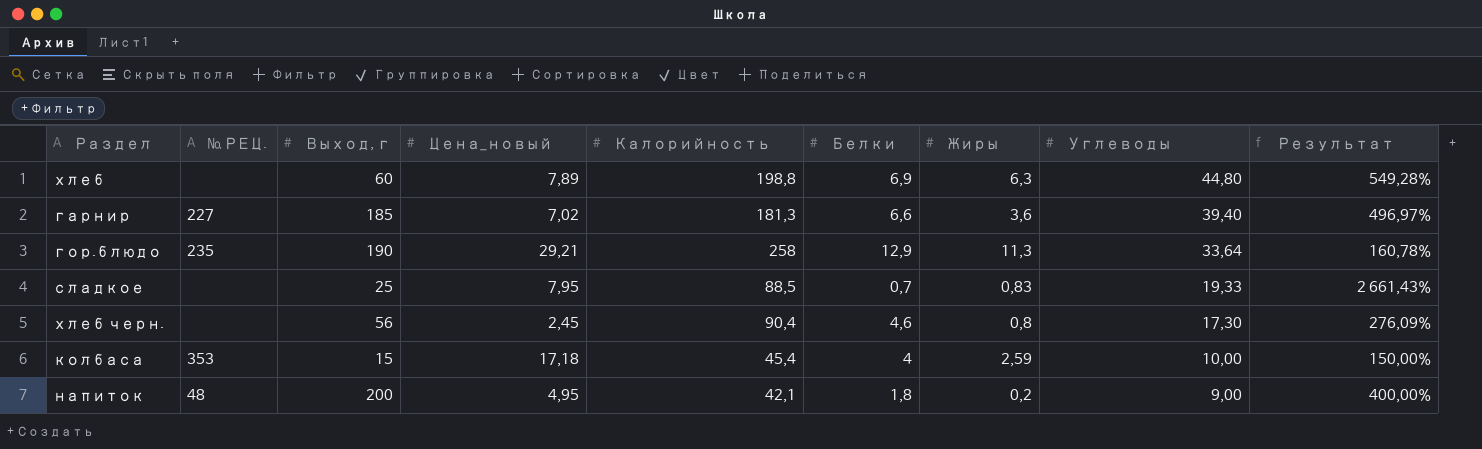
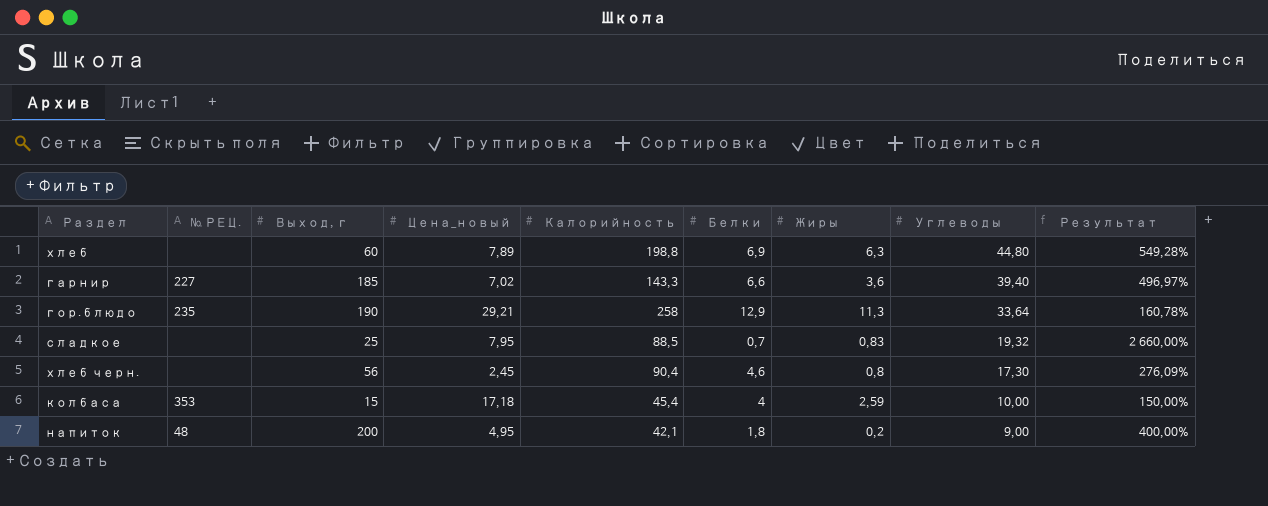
гарнир | Калорийность: 181,3 -> 143,3
сладкое | Углеводы: 19,33 -> 19,32
сладкое | Результат: 2 661,43% -> 2 660,00%

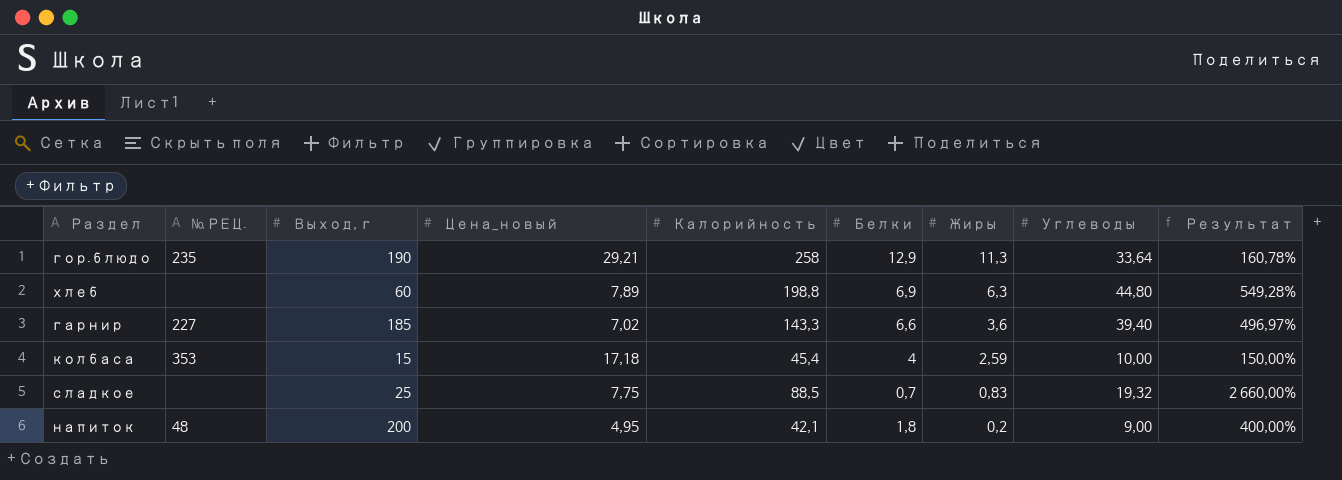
row order: Углеводы descending -> Жиры descending
row хлеб черн.: none | 56 | 2,45 | 90,4 | 4,6 | 0,8 | 17,30 | 276,09% -> none
сладкое | Цена_новый: 7,95 -> 7,75

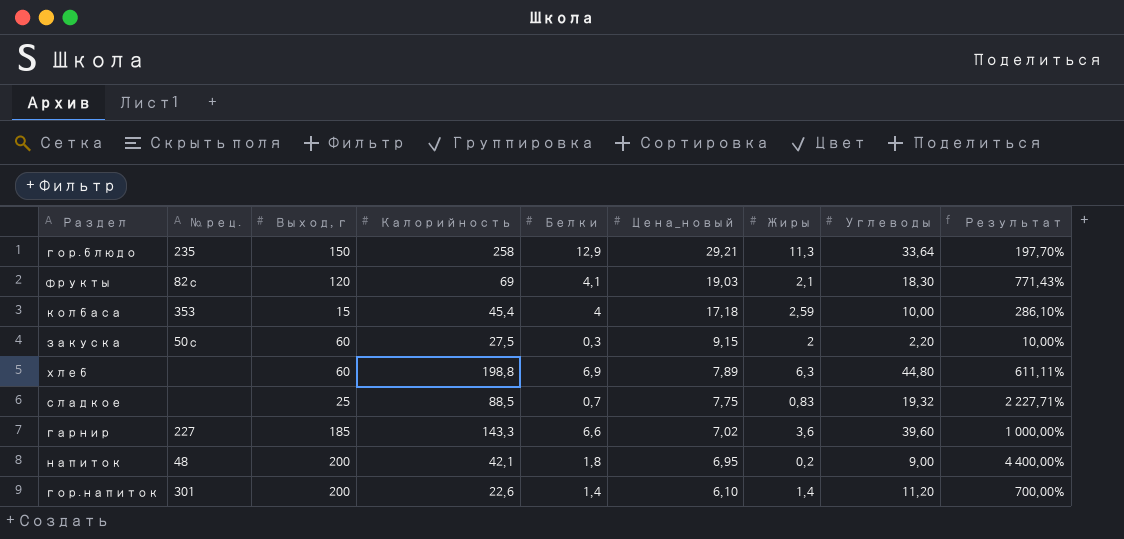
row order: Жиры descending -> Цена_новый descending
column name: № РЕЦ. -> № рец.
column Цена_новый | position: 4 -> 6
column Результат | formula: ([Углеводы] - [Белки]) / [Белки] -> ([Углеводы] - [Жиры]) / [Жиры]
гор.блюдо | Выход, г: 190 -> 150
row фрукты: none -> 82с | 120 | 69 | 4,1 | 19,03 | 2,1 | 18,30 | 771,43%
row закуска: none -> 50с | 60 | 27,5 | 0,3 | 9,15 | 2 | 2,20 | 10,00%
гарнир | Углеводы: 39,40 -> 39,60
напиток | Цена_новый: 4,95 -> 6,95
row гор.напиток: none -> 301 | 200 | 22,6 | 1,4 | 6,10 | 1,4 | 11,20 | 700,00%

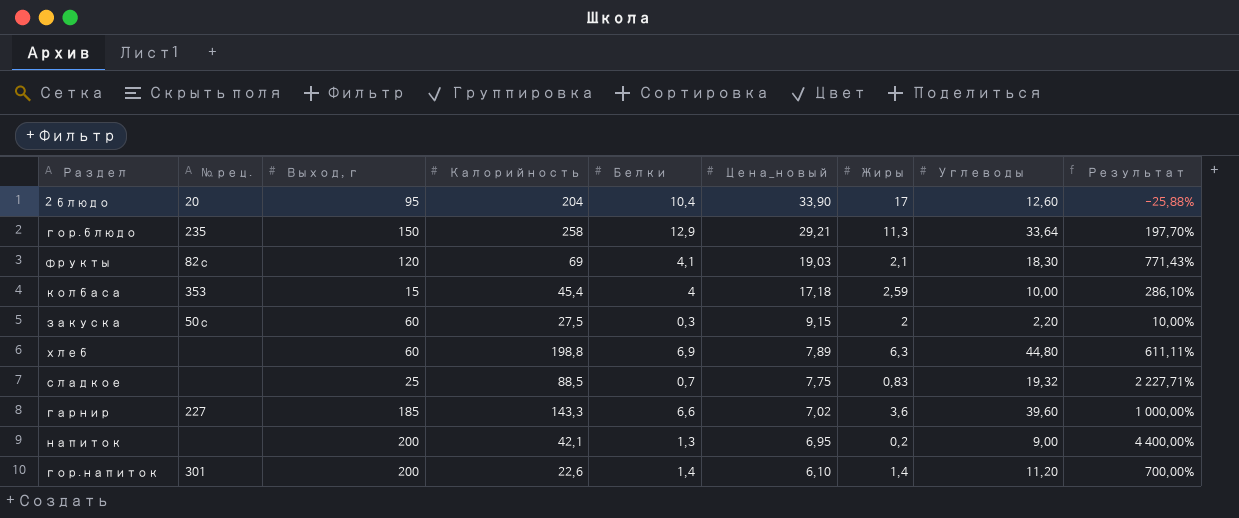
row 2 блюдо: none -> 20 | 95 | 204 | 10,4 | 33,90 | 17 | 12,60 | -25,88%
напиток | № рец.: 48 -> none
напиток | Белки: 1,8 -> 1,3

